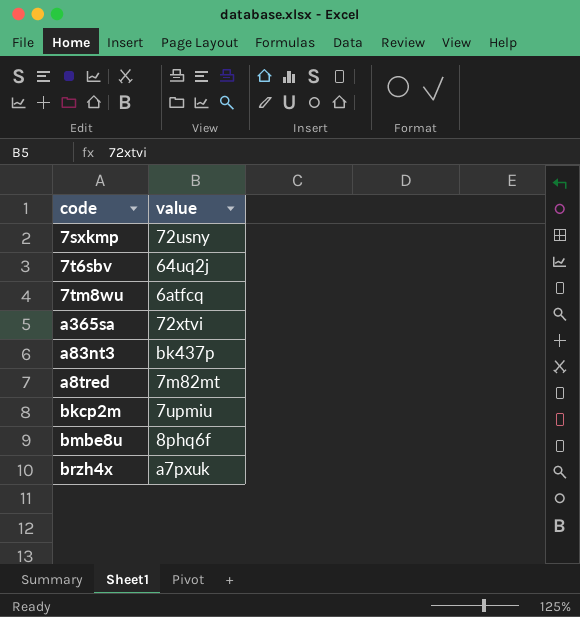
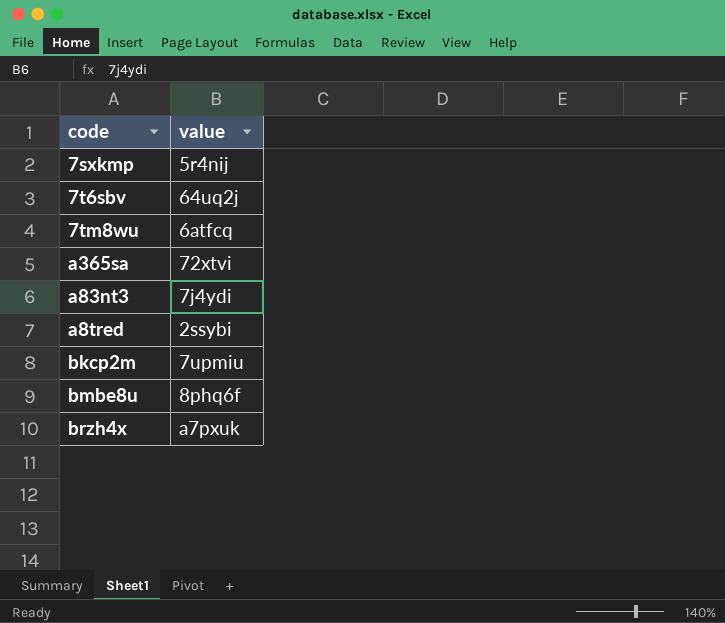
7sxkmp | value: 72usny -> 5r4nij
a83nt3 | value: bk437p -> 7j4ydi
a8tred | value: 7m82mt -> 2ssybi

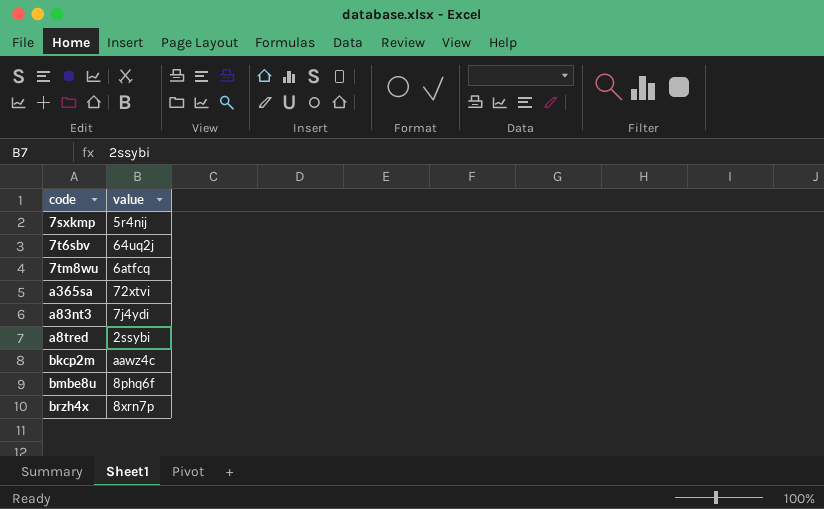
bkcp2m | value: 7upmiu -> aawz4c
brzh4x | value: a7pxuk -> 8xrn7p

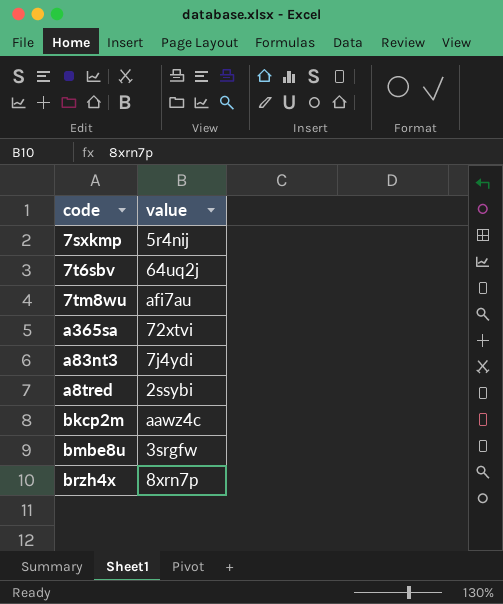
7tm8wu | value: 6atfcq -> afi7au
bmbe8u | value: 8phq6f -> 3srgfw

